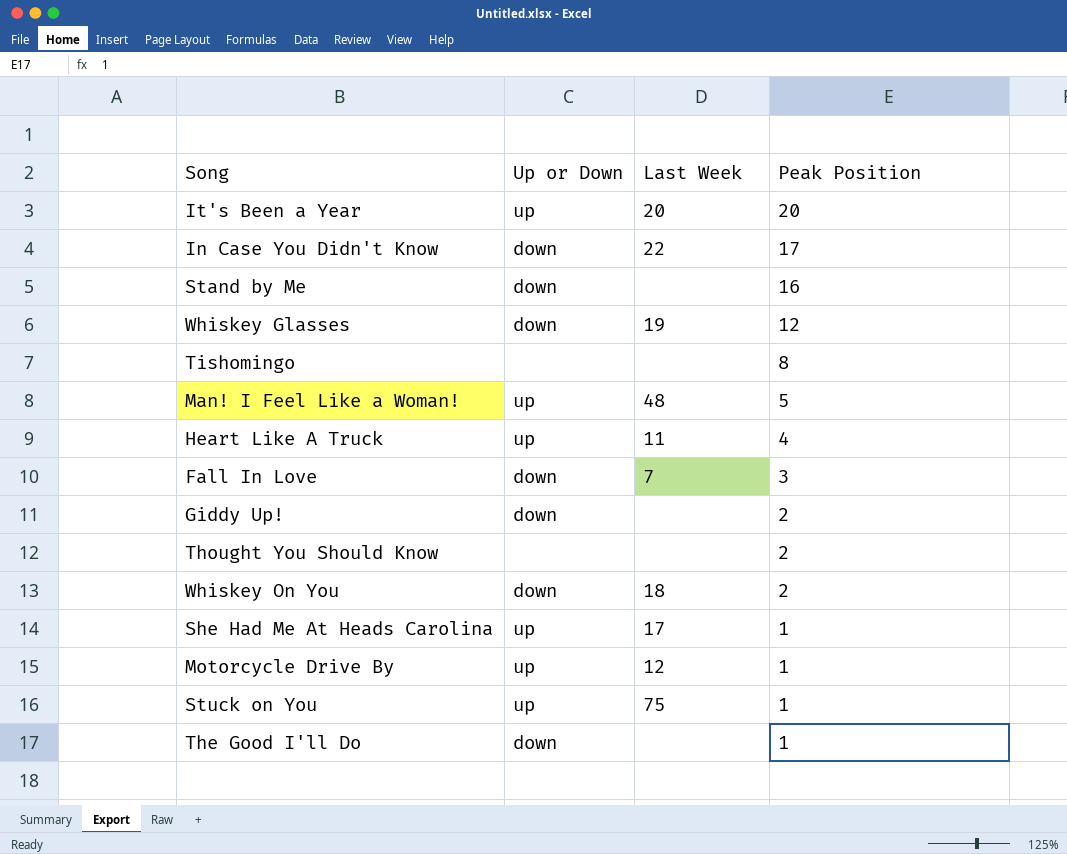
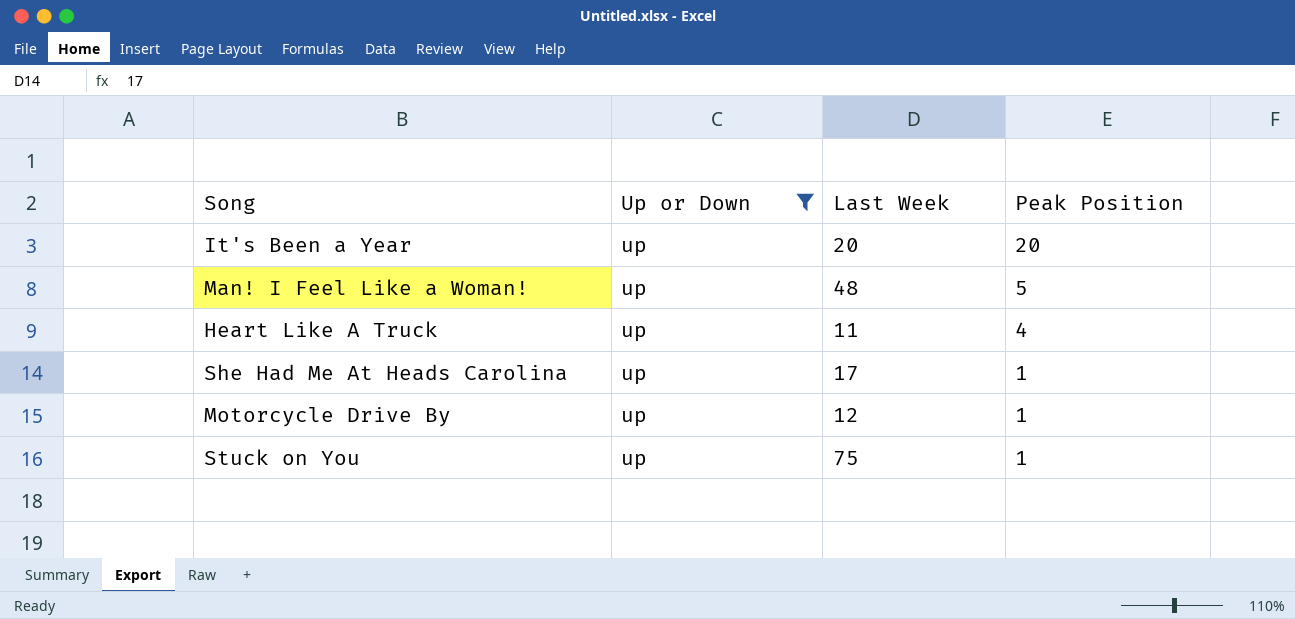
filter: none -> Up or Down = up

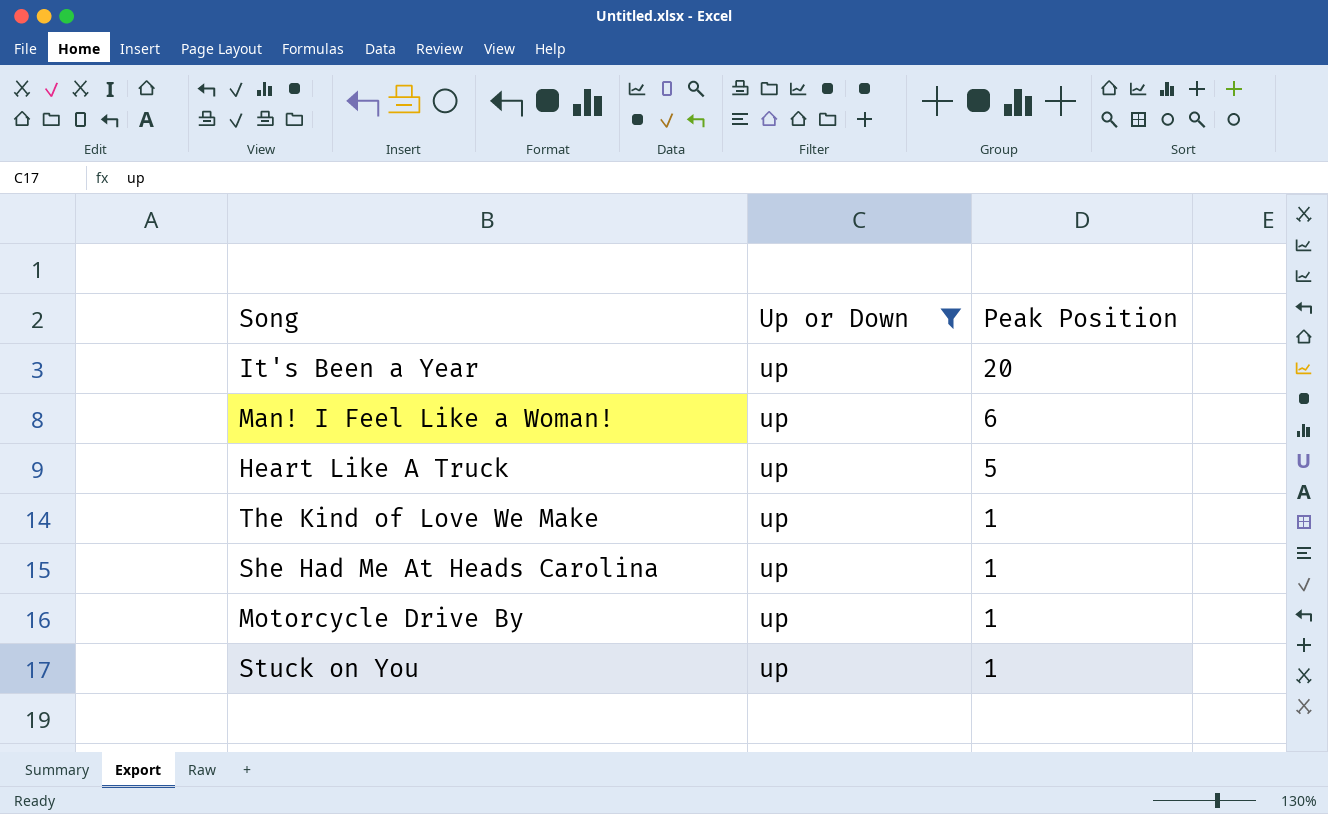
column Last Week | position: 3 -> none
Man! I Feel Like a Woman! | Peak Position: 5 -> 6
Heart Like A Truck | Peak Position: 4 -> 5
row The Kind of Love We Make: none -> up | 1

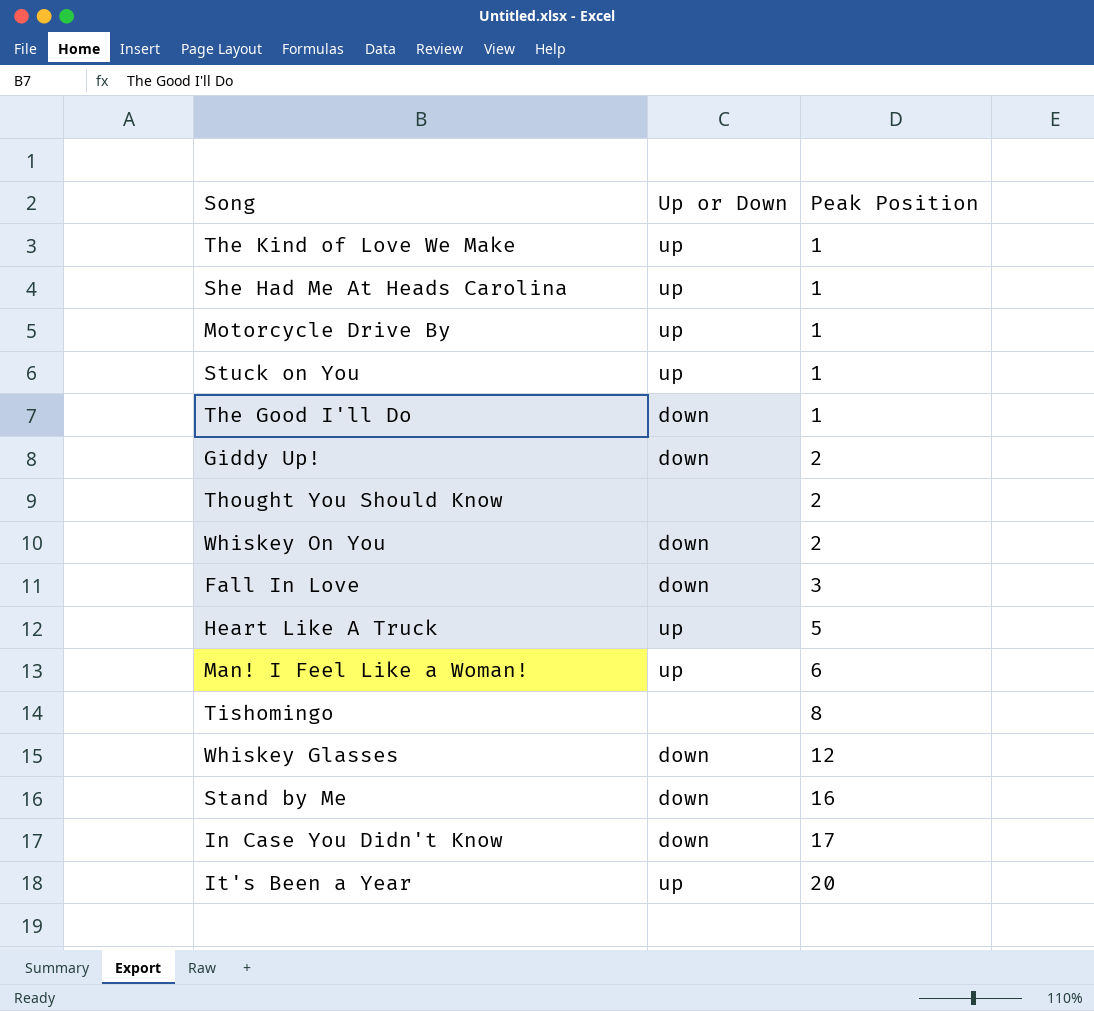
filter: Up or Down = up -> none
row order: Peak Position descending -> Peak Position ascending

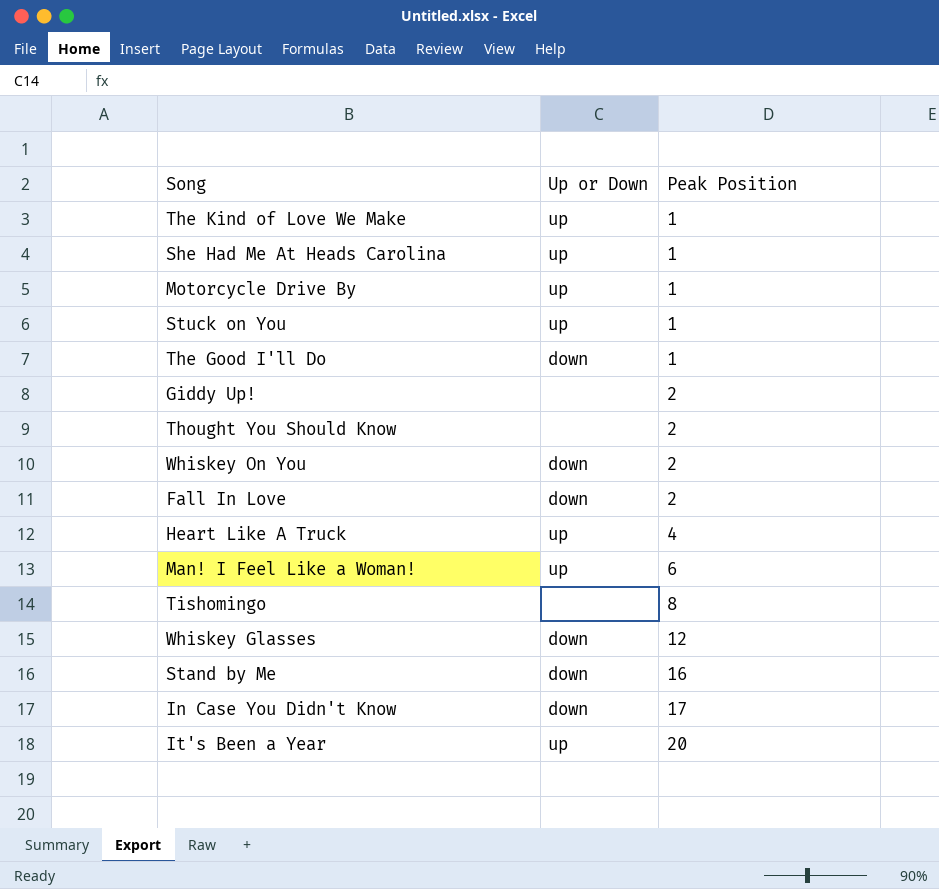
Giddy Up! | Up or Down: down -> none
Fall In Love | Peak Position: 3 -> 2
Heart Like A Truck | Peak Position: 5 -> 4

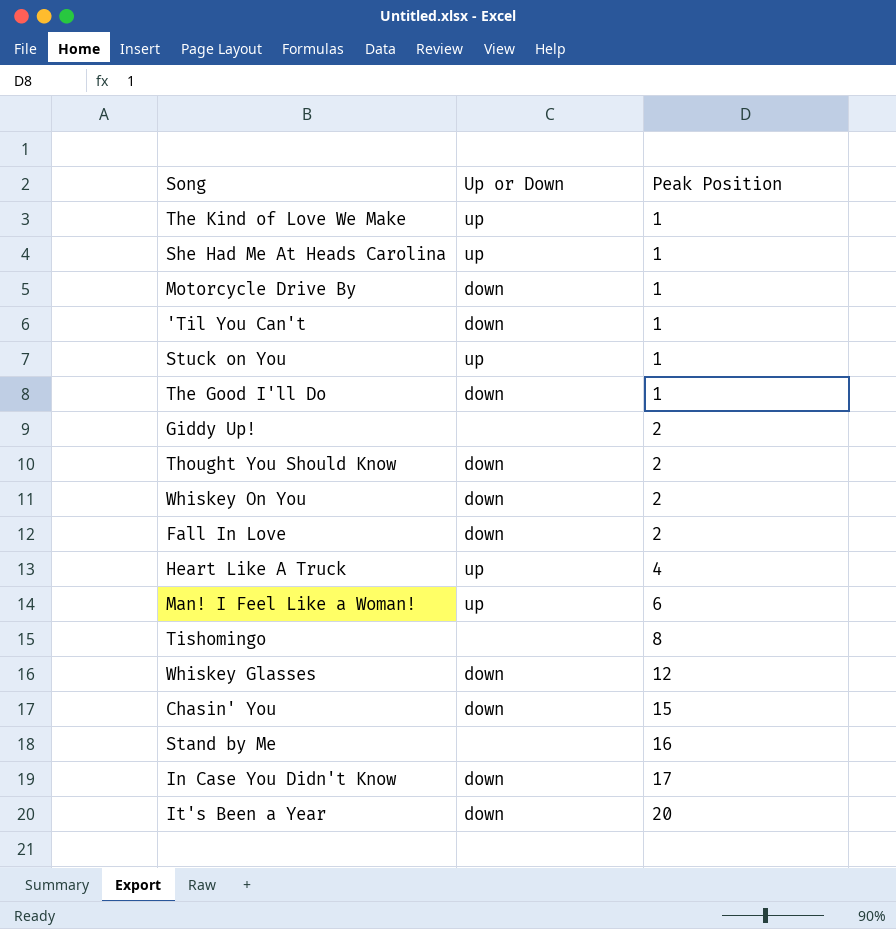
Motorcycle Drive By | Up or Down: up -> down
row 'Til You Can't: none -> down | 1
Thought You Should Know | Up or Down: none -> down
row Chasin' You: none -> down | 15
Stand by Me | Up or Down: down -> none
It's Been a Year | Up or Down: up -> down

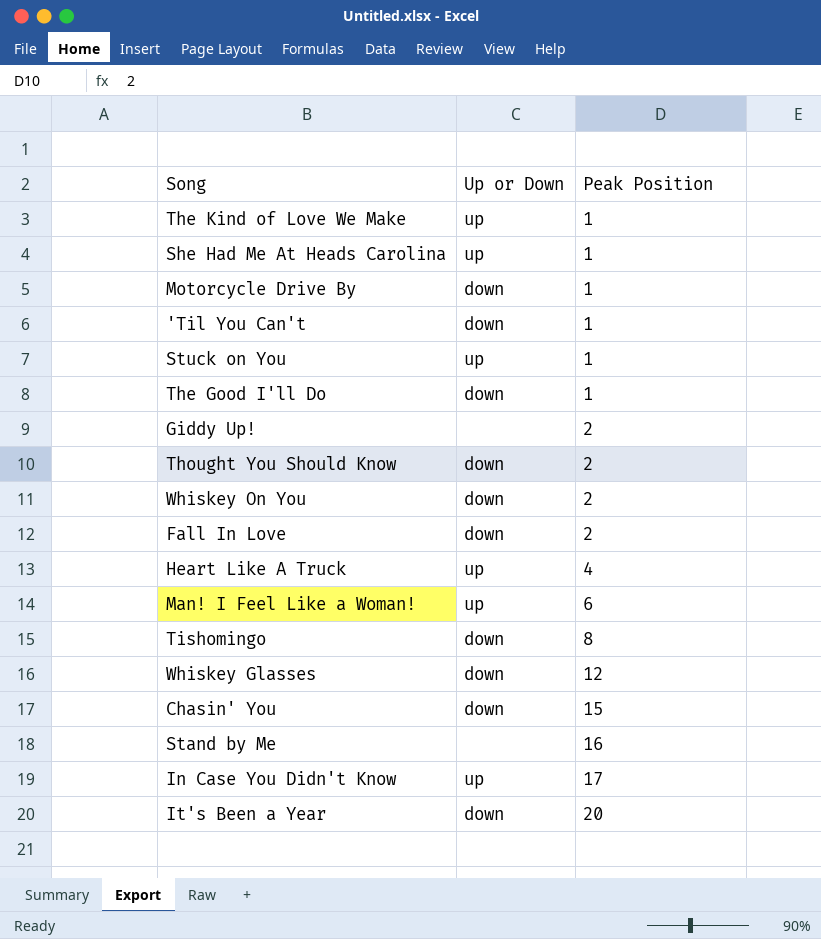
Tishomingo | Up or Down: none -> down
In Case You Didn't Know | Up or Down: down -> up

